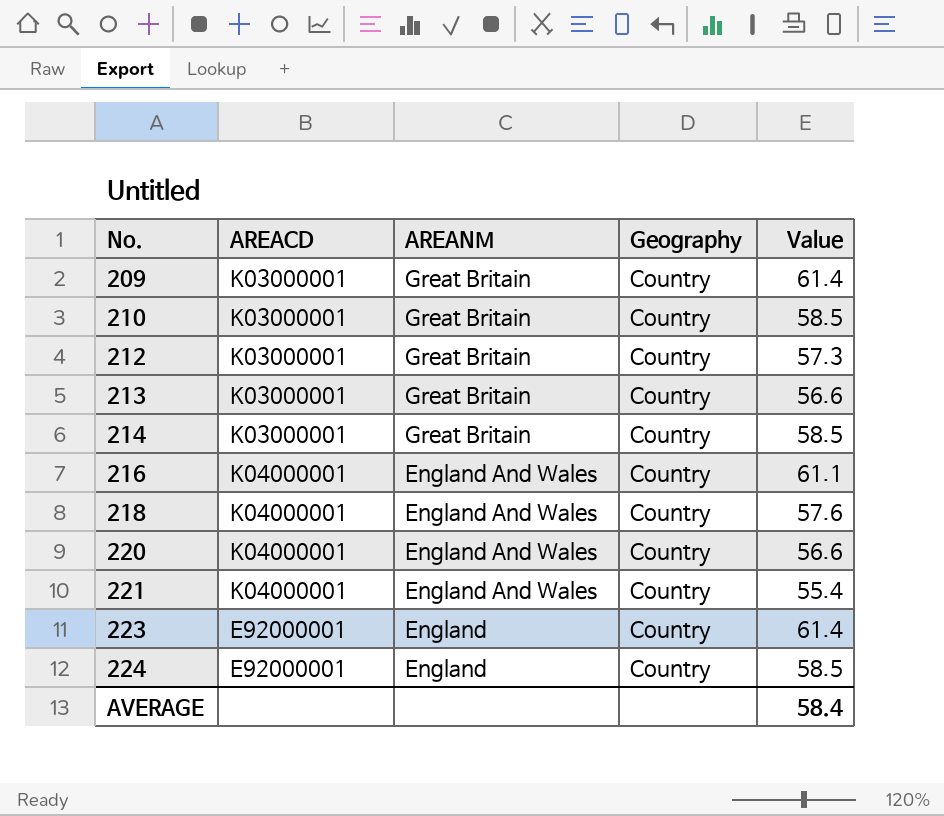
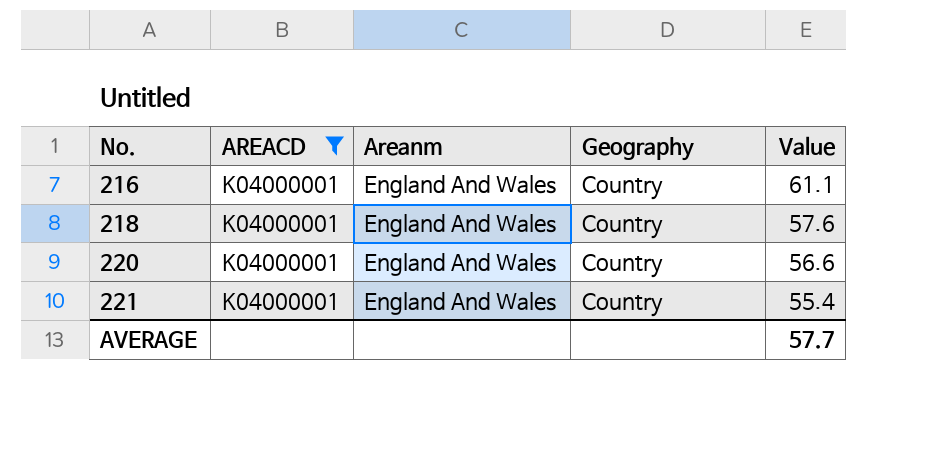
filter: none -> AREACD = K04000001
column name: AREANM -> Areanm
AVERAGE | Value: 58.4 -> 57.7

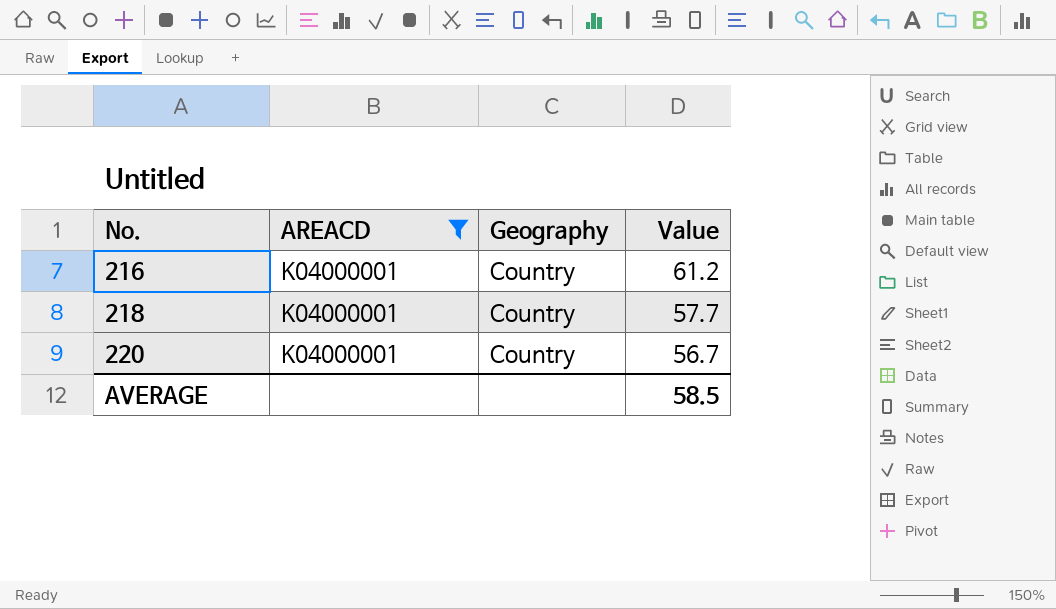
column Areanm | position: 3 -> none
row 221: K04000001 | England And Wales | Country | 55.4 -> none
216 | Value: 61.1 -> 61.2
218 | Value: 57.6 -> 57.7
220 | Value: 56.6 -> 56.7
AVERAGE | Value: 57.7 -> 58.5

